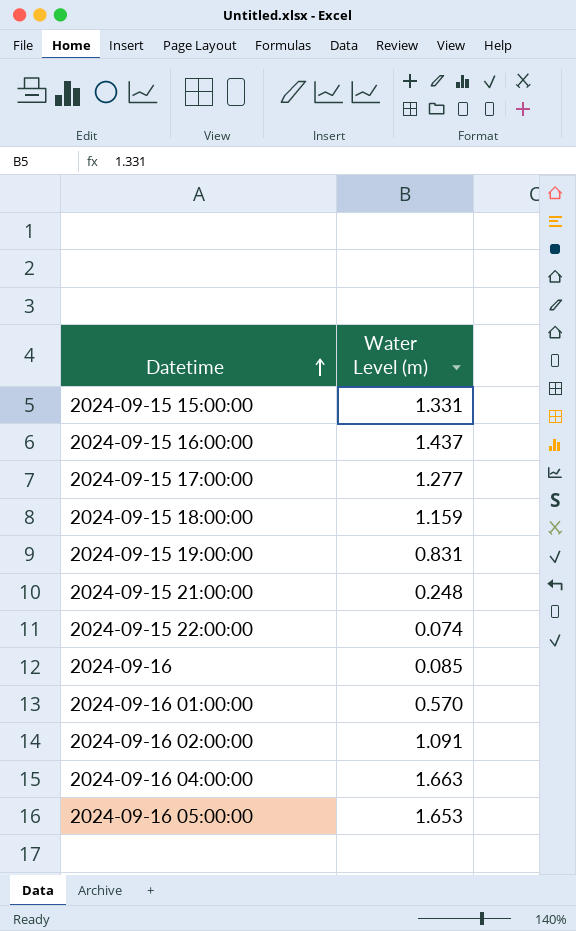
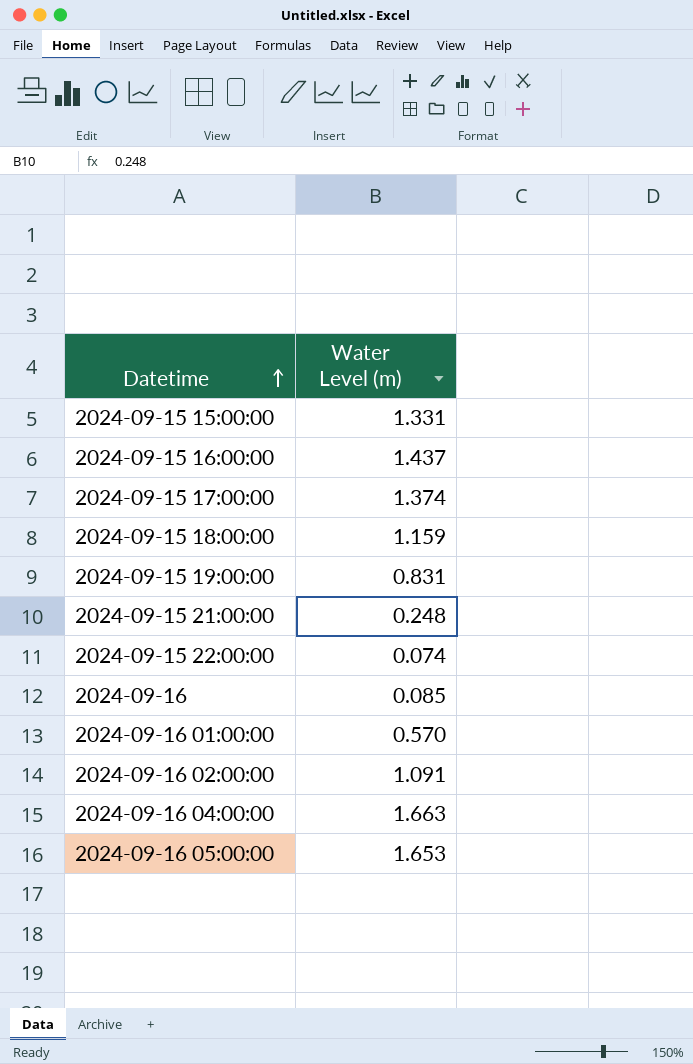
2024-09-15 17:00:00 | Water Level (m): 1.277 -> 1.374

